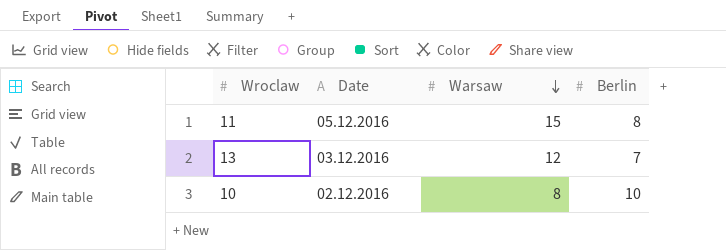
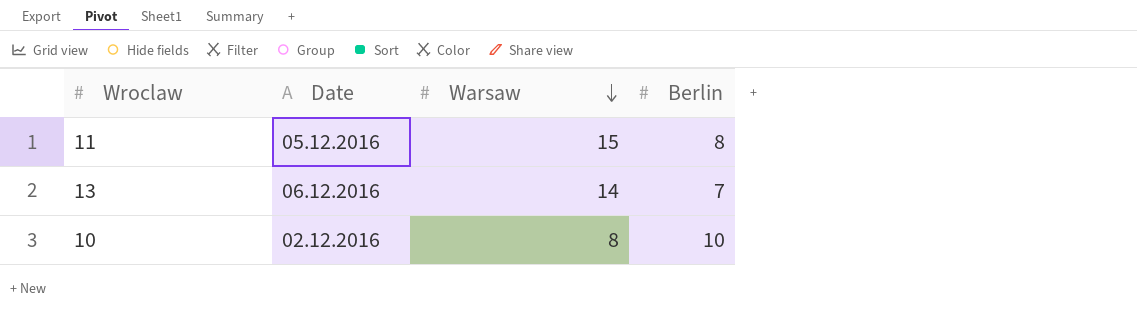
13 | Date: 03.12.2016 -> 06.12.2016
13 | Warsaw: 12 -> 14

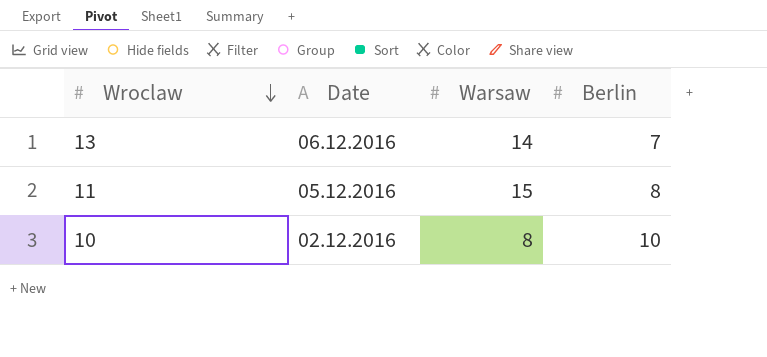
row order: Warsaw descending -> Wroclaw descending

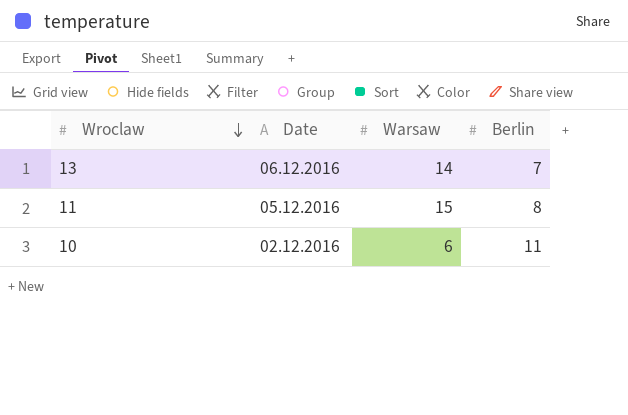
10 | Warsaw: 8 -> 6
10 | Berlin: 10 -> 11

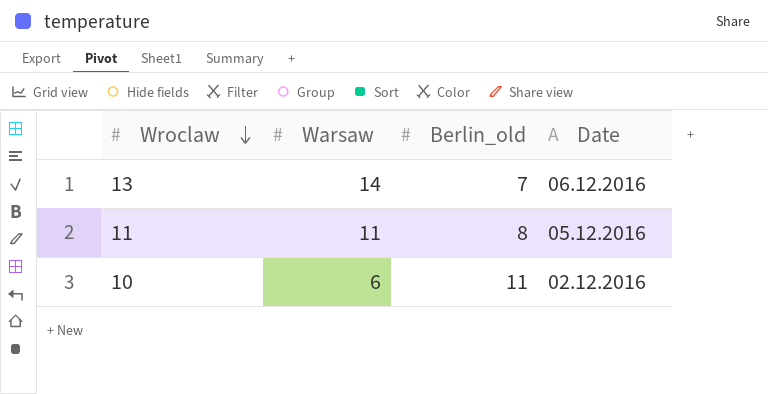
column name: Berlin -> Berlin_old
column Date | position: 2 -> 4
11 | Warsaw: 15 -> 11

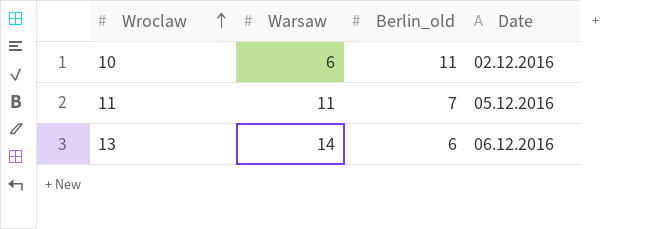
row order: Wroclaw descending -> Wroclaw ascending
11 | Berlin_old: 8 -> 7
13 | Berlin_old: 7 -> 6

